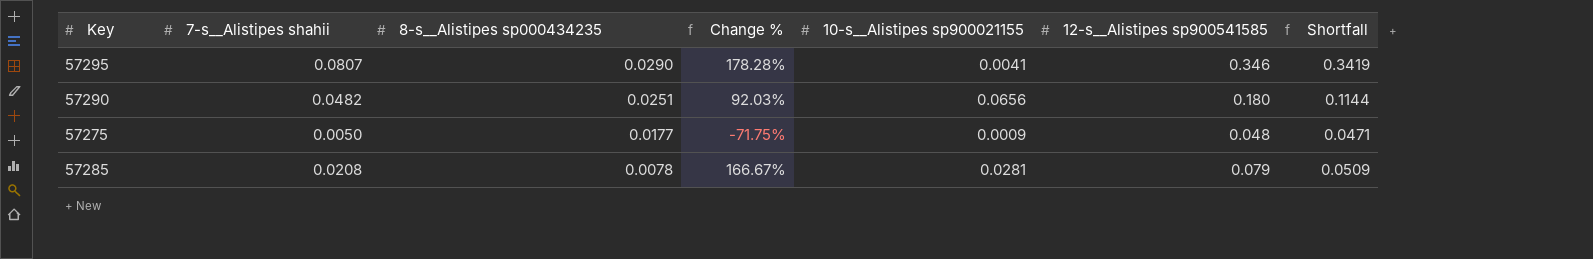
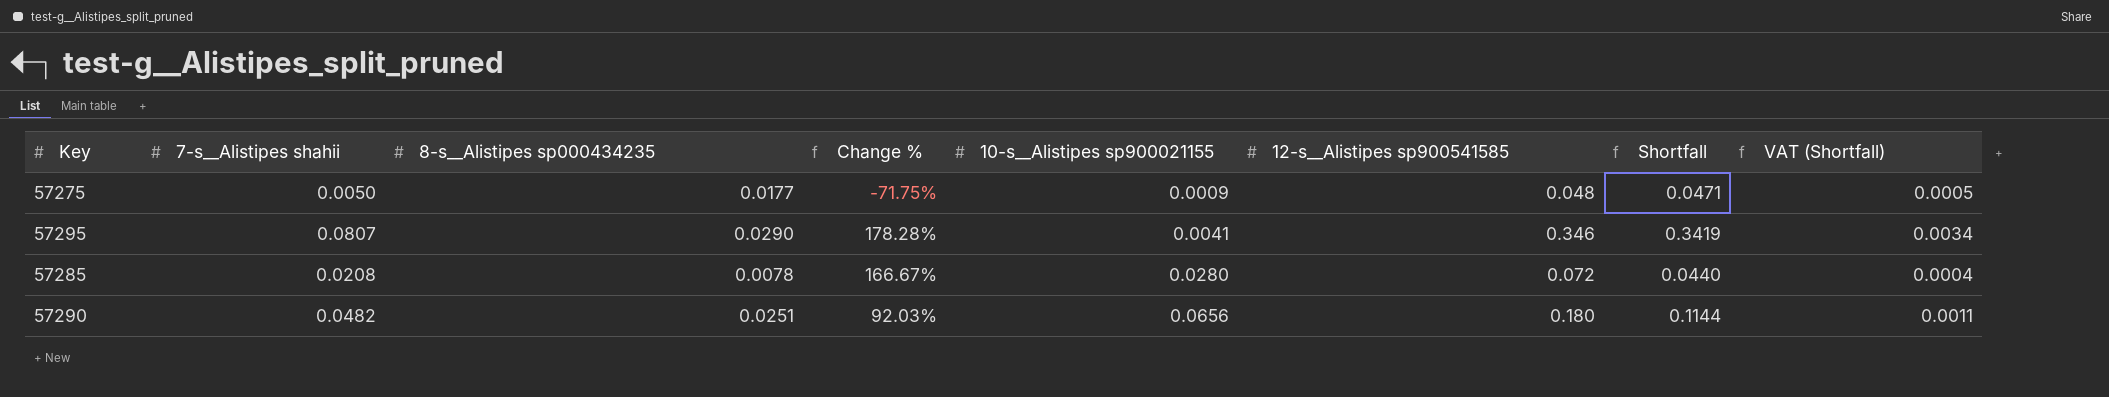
row order: 8-s__Alistipes sp000434235 descending -> 10-s__Alistipes sp900021155 ascending
column VAT (Shortfall) | formula: none -> [Shortfall] * 0.01
57285 | 10-s__Alistipes sp900021155: 0.0281 -> 0.0280
57285 | 12-s__Alistipes sp900541585: 0.079 -> 0.072
57285 | Shortfall: 0.0509 -> 0.0440

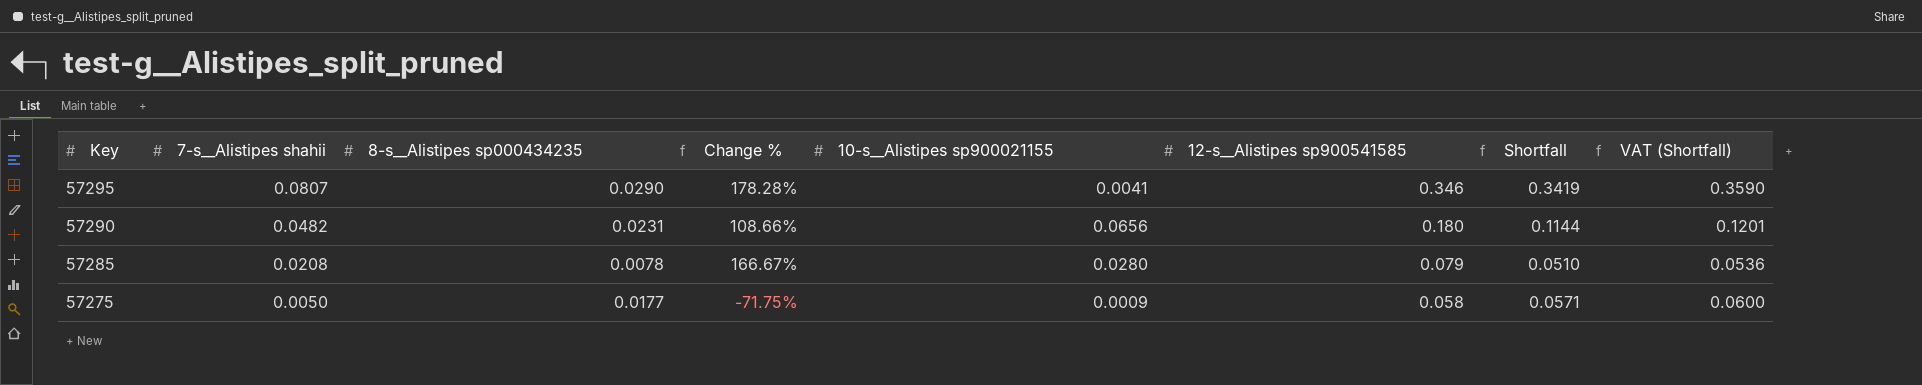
row order: 10-s__Alistipes sp900021155 ascending -> Key descending
column VAT (Shortfall) | formula: [Shortfall] * 0.01 -> [Shortfall] * 1.05
57290 | 8-s__Alistipes sp000434235: 0.0251 -> 0.0231
57290 | Change %: 92.03% -> 108.66%
57285 | 12-s__Alistipes sp900541585: 0.072 -> 0.079
57285 | Shortfall: 0.0440 -> 0.0510
57275 | 12-s__Alistipes sp900541585: 0.048 -> 0.058
57275 | Shortfall: 0.0471 -> 0.0571

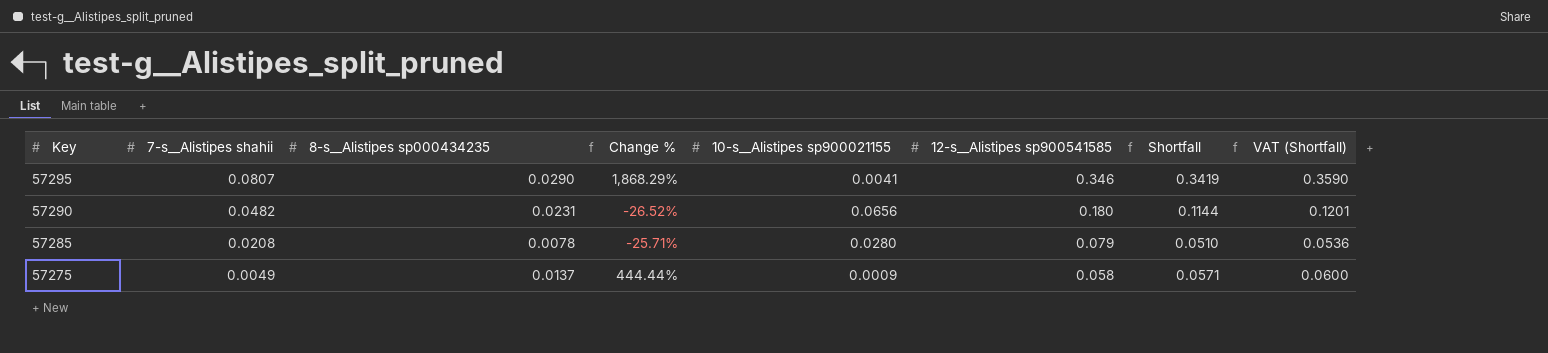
column Change % | formula: ([7-s__Alistipes shahii] - [8-s__Alistipes sp000434235]) / [8-s__Alistipes sp000434235] -> ([7-s__Alistipes shahii] - [10-s__Alistipes sp900021155]) / [10-s__Alistipes sp900021155]
57275 | 7-s__Alistipes shahii: 0.0050 -> 0.0049
57275 | 8-s__Alistipes sp000434235: 0.0177 -> 0.0137

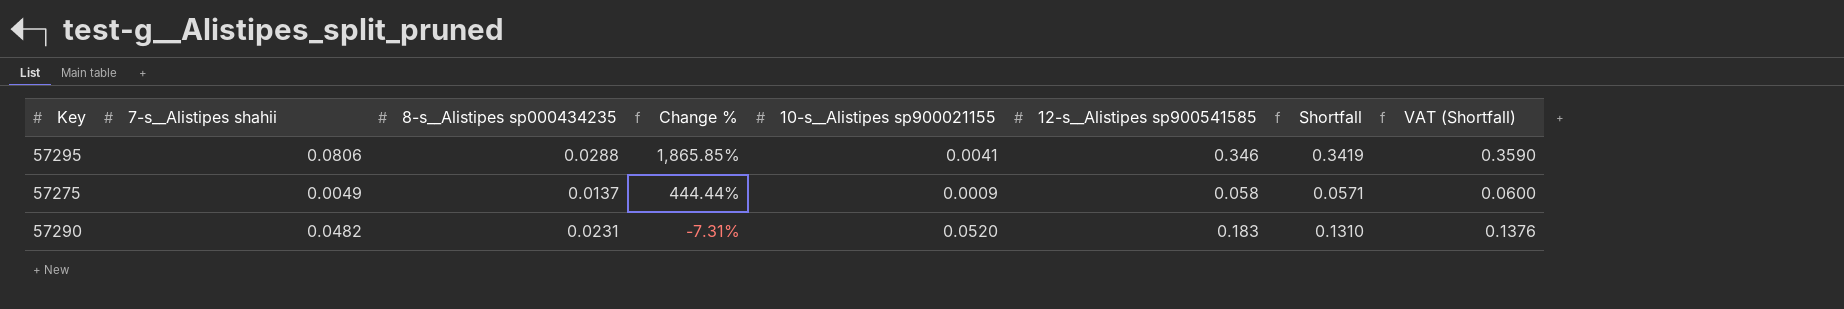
row order: Key descending -> Change % descending
row 57285: 0.0208 | 0.0078 | -25.71% | 0.0280 | 0.079 | 0.0510 | 0.0536 -> none
57295 | 7-s__Alistipes shahii: 0.0807 -> 0.0806
57295 | 8-s__Alistipes sp000434235: 0.0290 -> 0.0288
57295 | Change %: 1,868.29% -> 1,865.85%
57290 | Change %: -26.52% -> -7.31%
57290 | 10-s__Alistipes sp900021155: 0.0656 -> 0.0520
57290 | 12-s__Alistipes sp900541585: 0.180 -> 0.183
57290 | Shortfall: 0.1144 -> 0.1310
57290 | VAT (Shortfall): 0.1201 -> 0.1376

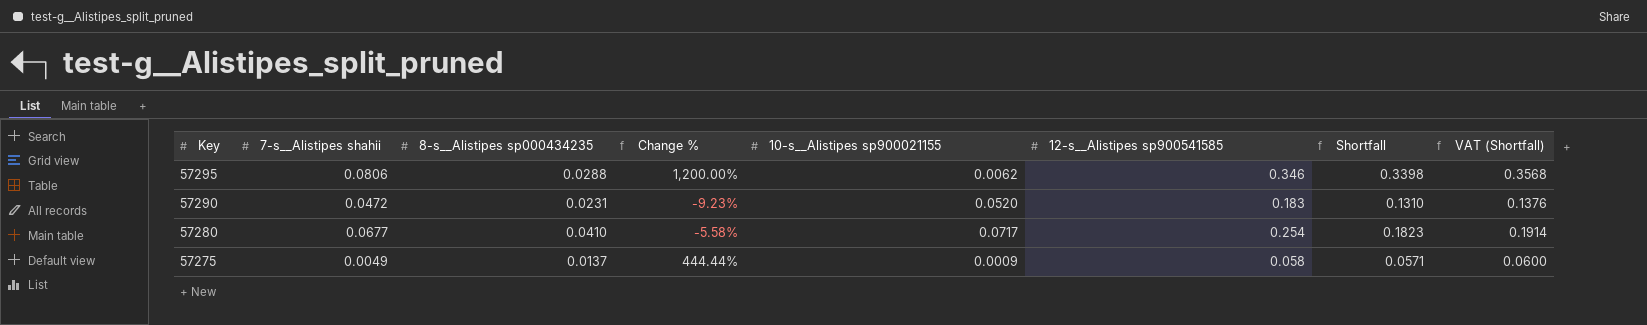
row order: Change % descending -> Key descending
57295 | Change %: 1,865.85% -> 1,200.00%
57295 | 10-s__Alistipes sp900021155: 0.0041 -> 0.0062
57295 | Shortfall: 0.3419 -> 0.3398
57295 | VAT (Shortfall): 0.3590 -> 0.3568
57290 | 7-s__Alistipes shahii: 0.0482 -> 0.0472
57290 | Change %: -7.31% -> -9.23%
row 57280: none -> 0.0677 | 0.0410 | -5.58% | 0.0717 | 0.254 | 0.1823 | 0.1914

